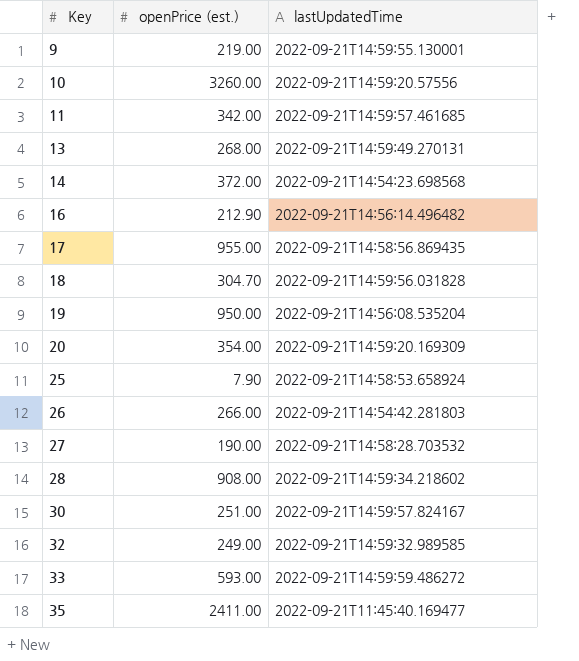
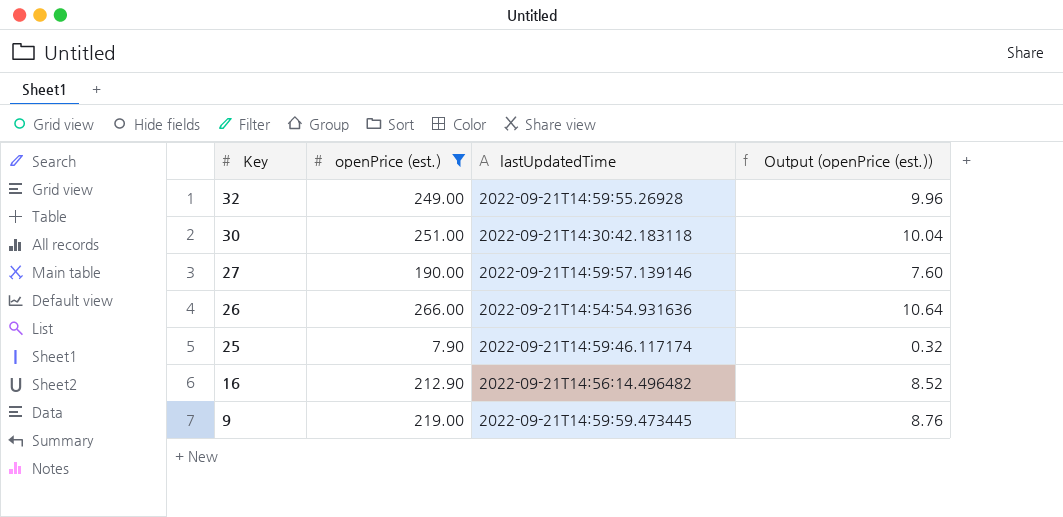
filter: none -> openPrice (est.) <= 266.00
row order: Key ascending -> Key descending
column Output (openPrice (est.)) | formula: none -> [openPrice (est.)] * 0.04
32 | lastUpdatedTime: 2022-09-21T14:59:32.989585 -> 2022-09-21T14:59:55.26928
30 | lastUpdatedTime: 2022-09-21T14:59:57.824167 -> 2022-09-21T14:30:42.183118
27 | lastUpdatedTime: 2022-09-21T14:58:28.703532 -> 2022-09-21T14:59:57.139146
26 | lastUpdatedTime: 2022-09-21T14:54:42.281803 -> 2022-09-21T14:54:54.931636
25 | lastUpdatedTime: 2022-09-21T14:58:53.658924 -> 2022-09-21T14:59:46.117174
9 | lastUpdatedTime: 2022-09-21T14:59:55.130001 -> 2022-09-21T14:59:59.473445

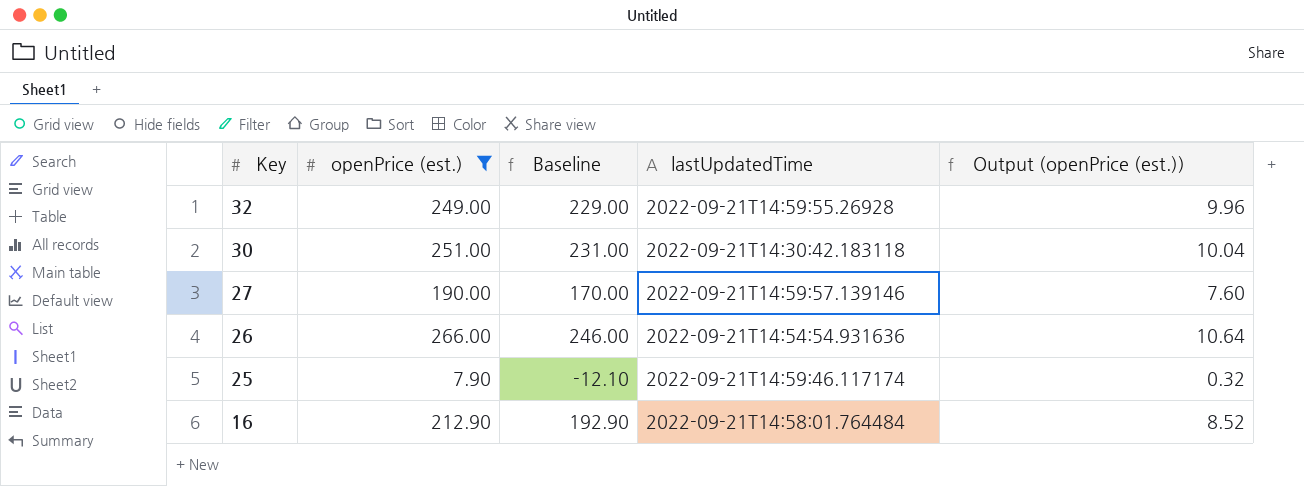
column Baseline | formula: none -> [openPrice (est.)] - 20
row 9: 219.00 | 2022-09-21T14:59:59.473445 | 8.76 -> none
16 | lastUpdatedTime: 2022-09-21T14:56:14.496482 -> 2022-09-21T14:58:01.764484

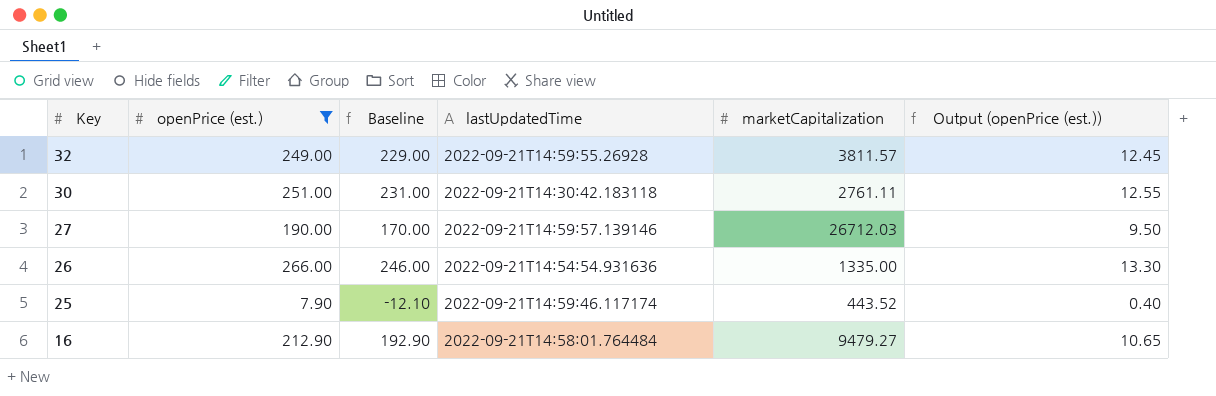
column marketCapitalization | position: none -> 5
column Output (openPrice (est.)) | formula: [openPrice (est.)] * 0.04 -> [openPrice (est.)] * 0.05

